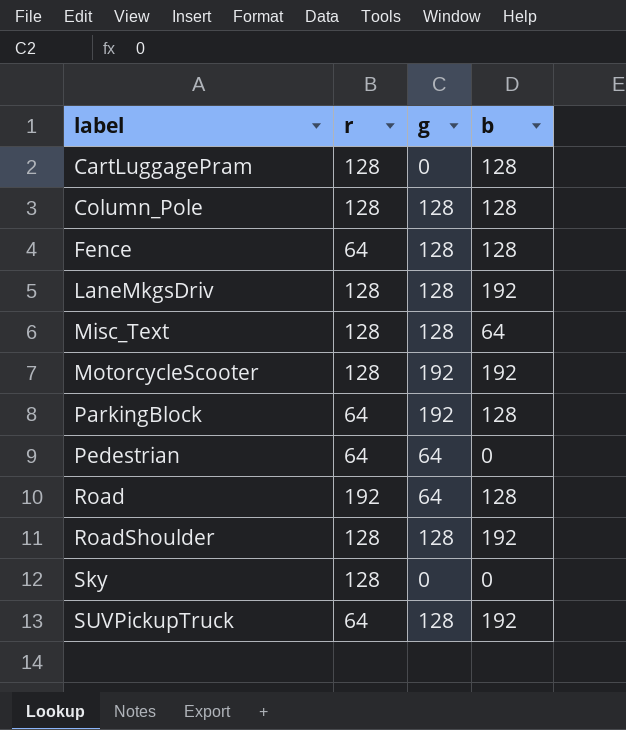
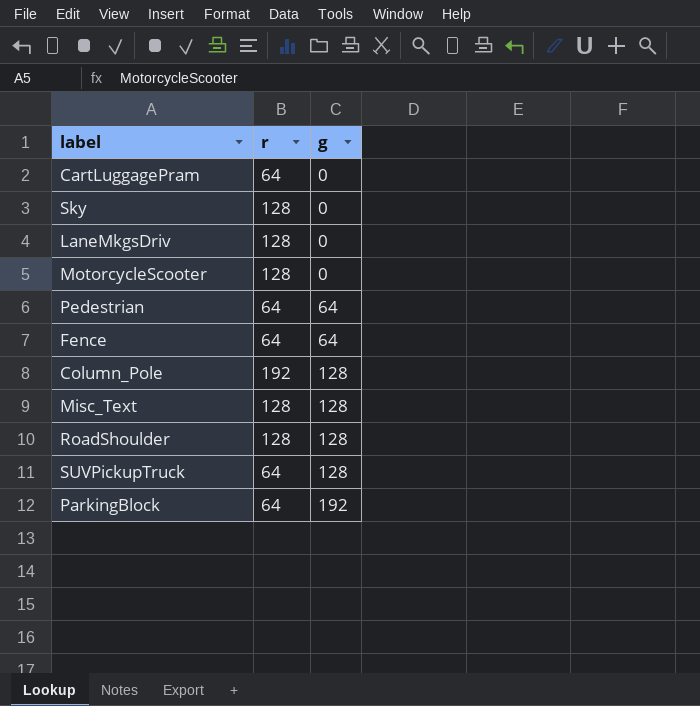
row order: label ascending -> g ascending
column b | position: 4 -> none
row Road: 192 | 64 | 128 -> none
CartLuggagePram | r: 128 -> 64
LaneMkgsDriv | g: 128 -> 0
MotorcycleScooter | g: 192 -> 0
Fence | g: 128 -> 64
Column_Pole | r: 128 -> 192

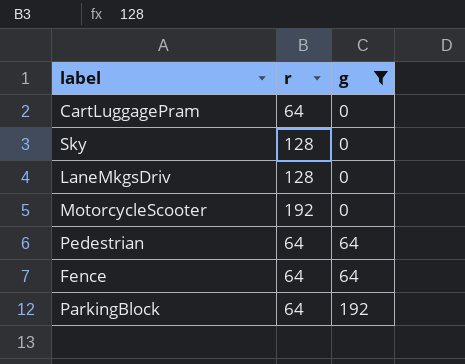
filter: none -> g != 128
MotorcycleScooter | r: 128 -> 192

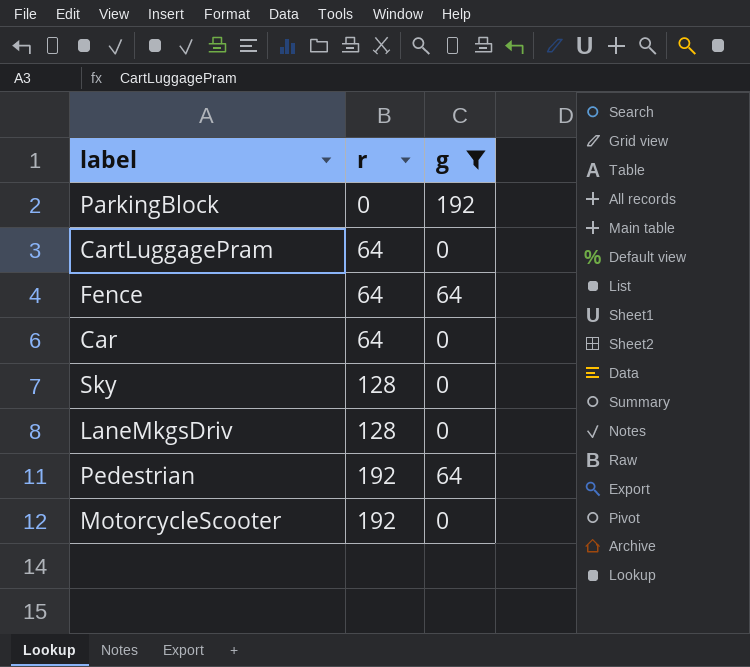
row order: g ascending -> r ascending
ParkingBlock | r: 64 -> 0
row Car: none -> 64 | 0
Pedestrian | r: 64 -> 192

